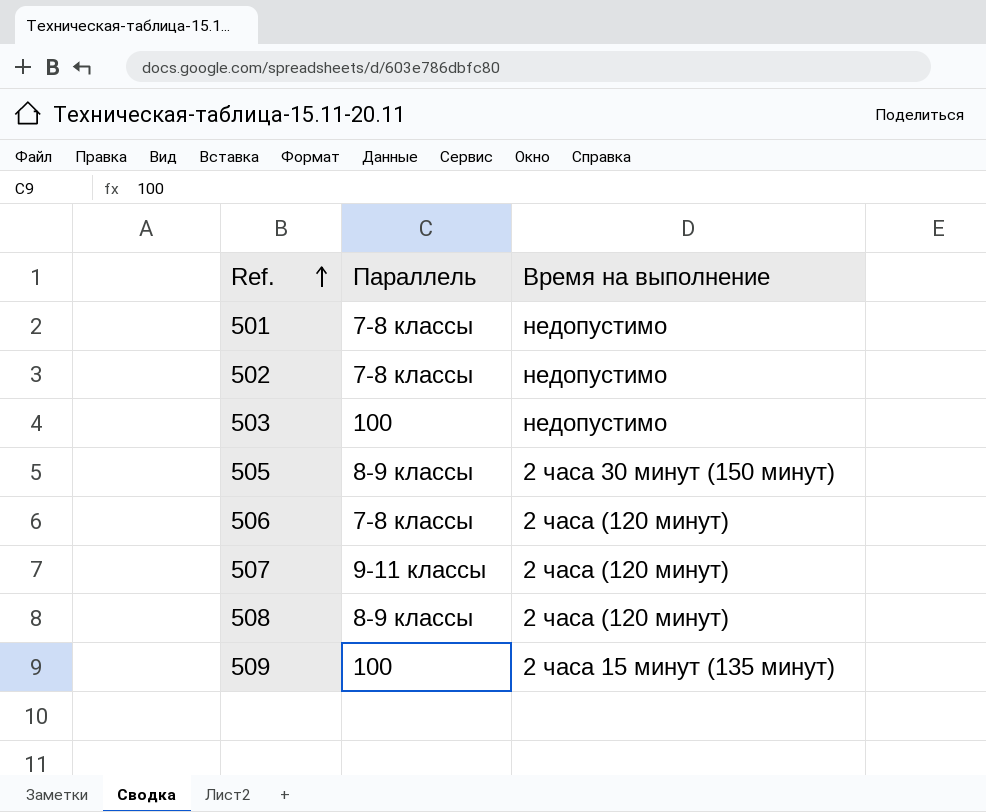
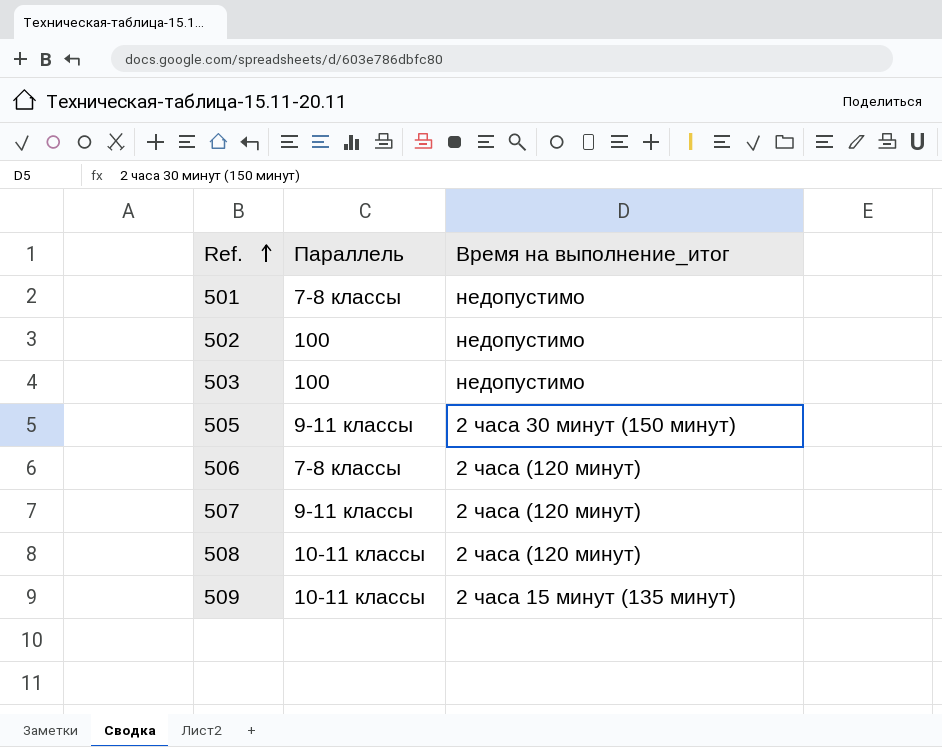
column name: Время на выполнение -> Время на выполнение_итог
502 | Параллель: 7-8 классы -> 100
505 | Параллель: 8-9 классы -> 9-11 классы
508 | Параллель: 8-9 классы -> 10-11 классы
509 | Параллель: 100 -> 10-11 классы

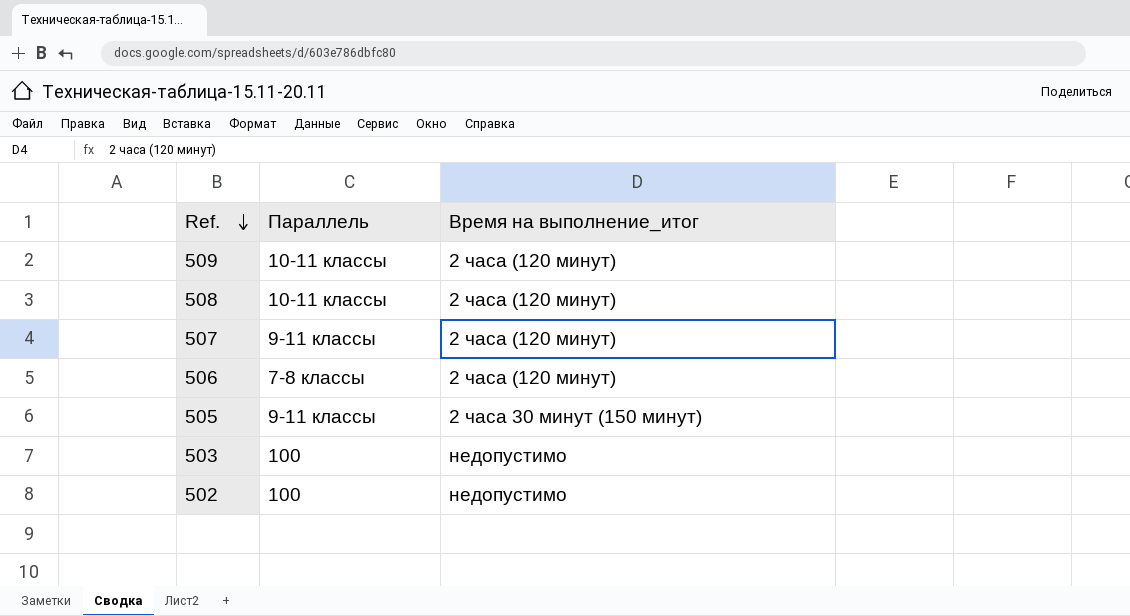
row order: Ref. ascending -> Ref. descending
row 501: 7-8 классы | недопустимо -> none
509 | Время на выполнение_итог: 2 часа 15 минут (135 минут) -> 2 часа (120 минут)

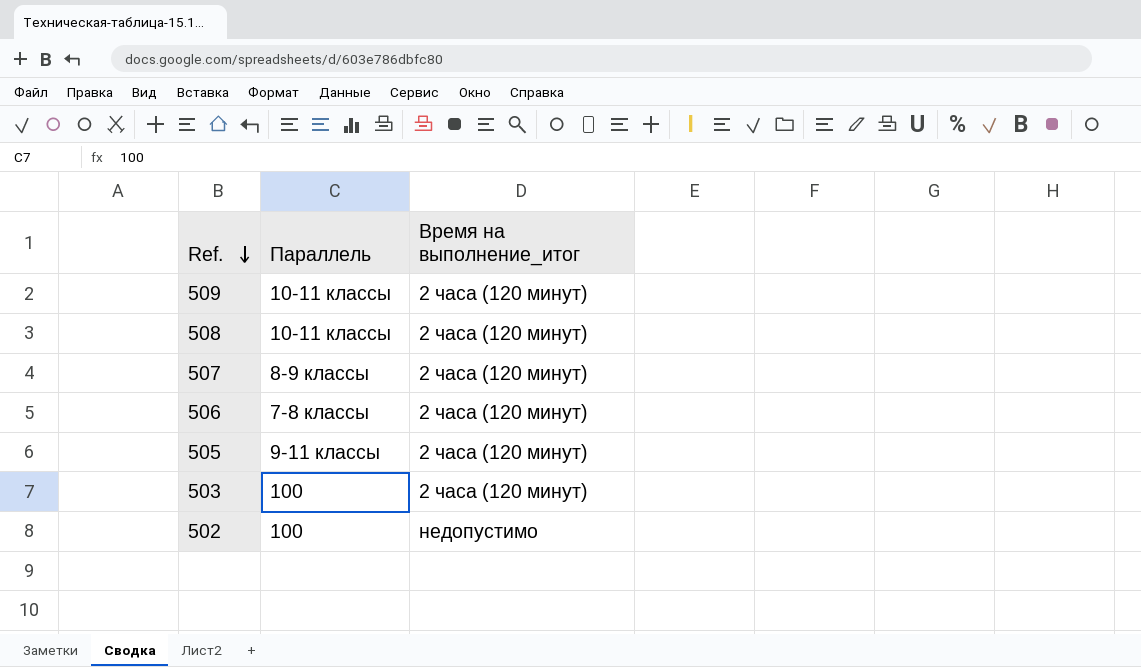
507 | Параллель: 9-11 классы -> 8-9 классы
505 | Время на выполнение_итог: 2 часа 30 минут (150 минут) -> 2 часа (120 минут)
503 | Время на выполнение_итог: недопустимо -> 2 часа (120 минут)

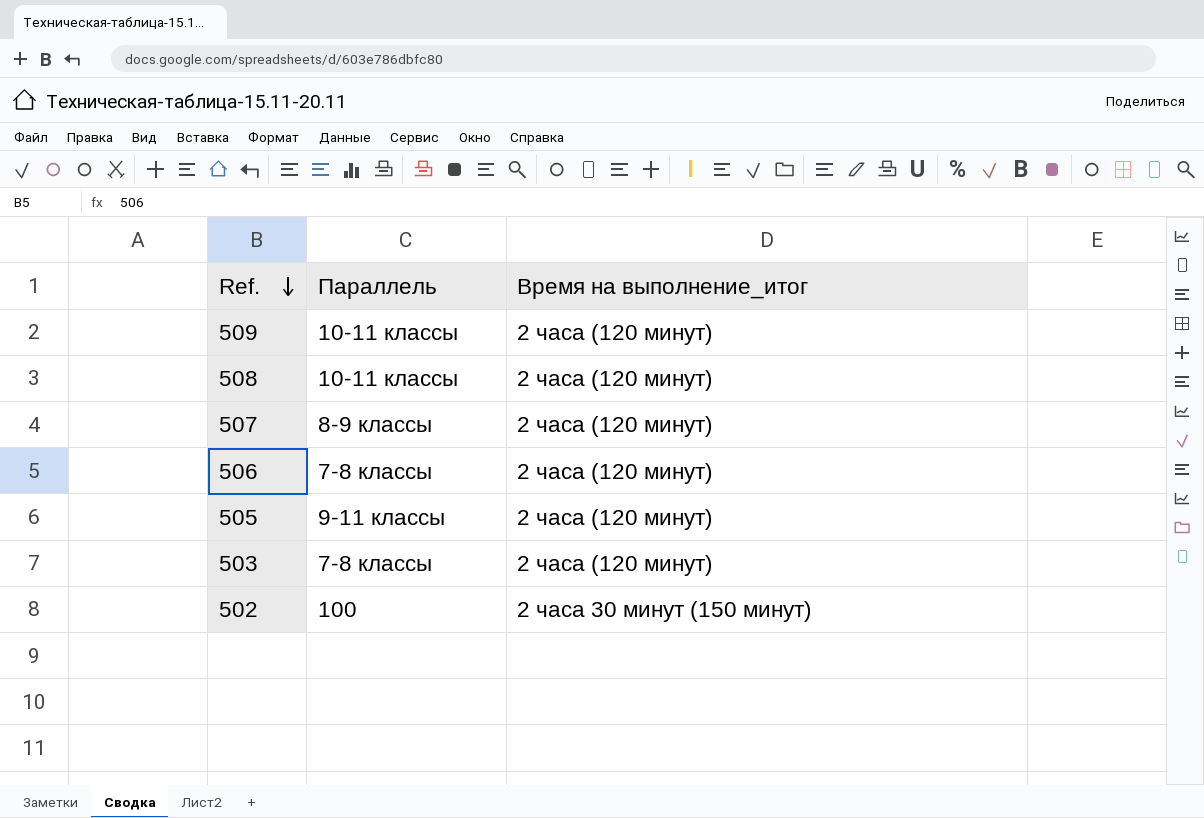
503 | Параллель: 100 -> 7-8 классы
502 | Время на выполнение_итог: недопустимо -> 2 часа 30 минут (150 минут)

